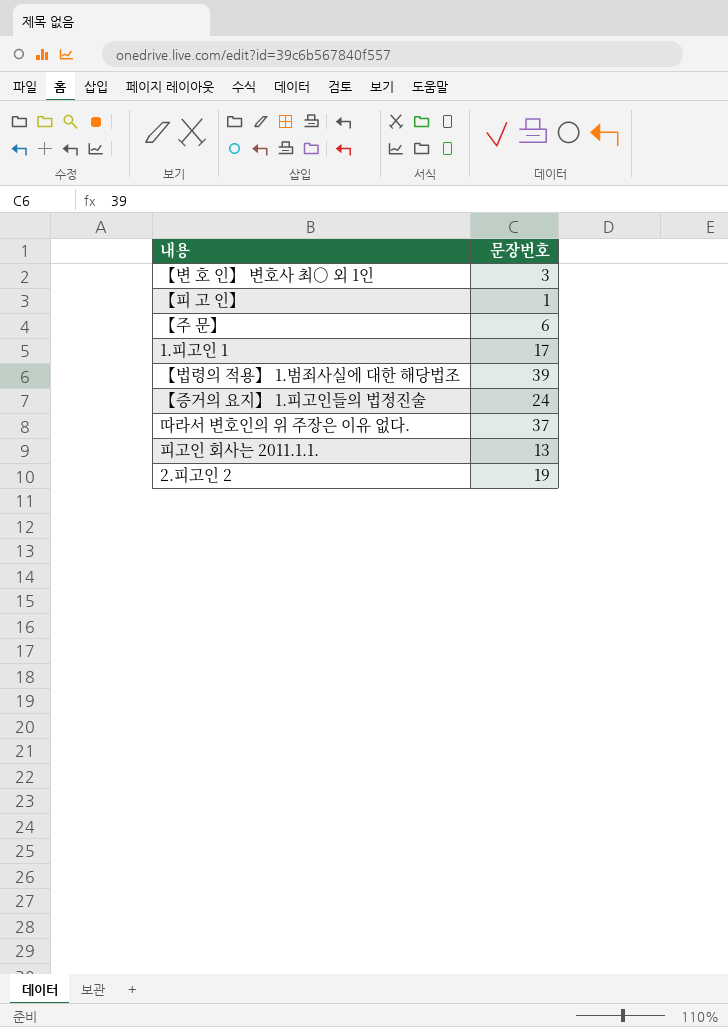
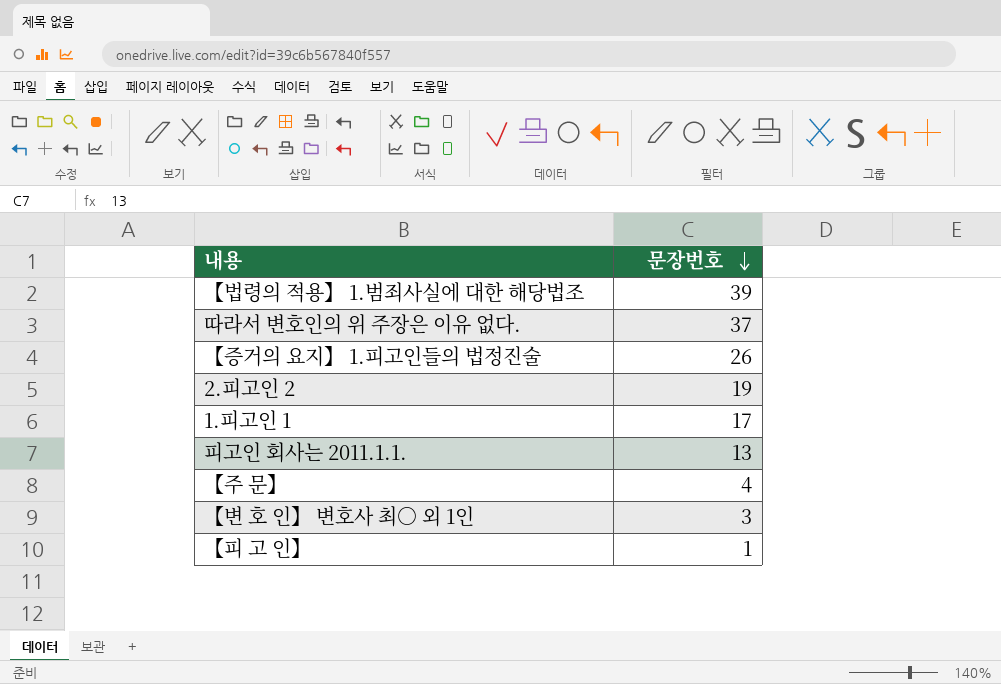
row order: none -> 문장번호 descending
【증거의 요지】 1.피고인들의 법정진술 | 문장번호: 24 -> 26
【주 문】 | 문장번호: 6 -> 4

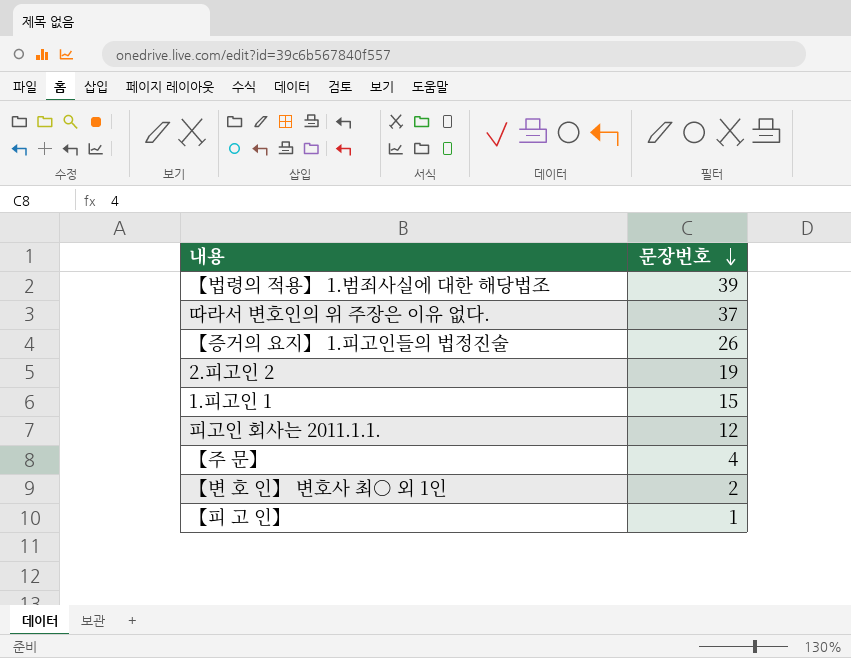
1.피고인 1 | 문장번호: 17 -> 15
피고인 회사는 2011.1.1. | 문장번호: 13 -> 12
【변 호 인】 변호사 최○ 외 1인 | 문장번호: 3 -> 2

